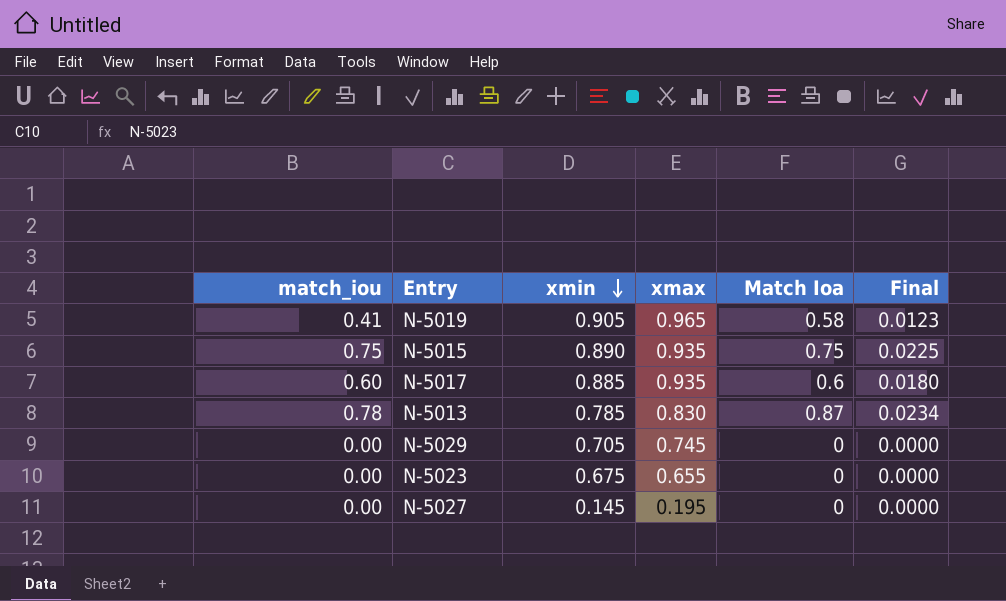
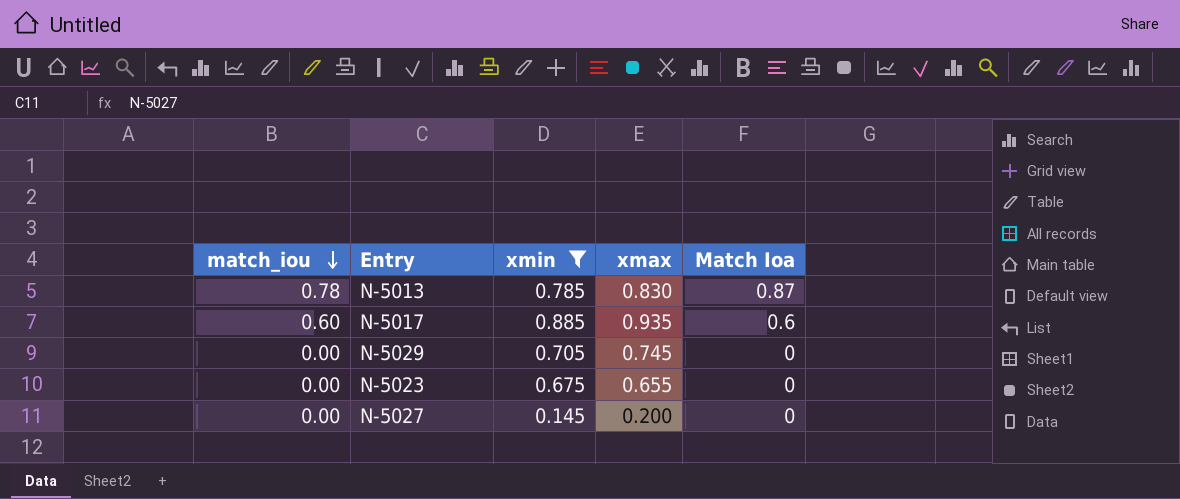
filter: none -> xmin <= 0.885
row order: xmin descending -> match_iou descending
column Final | formula: [match_iou] * 0.03 -> none
N-5027 | xmax: 0.195 -> 0.200

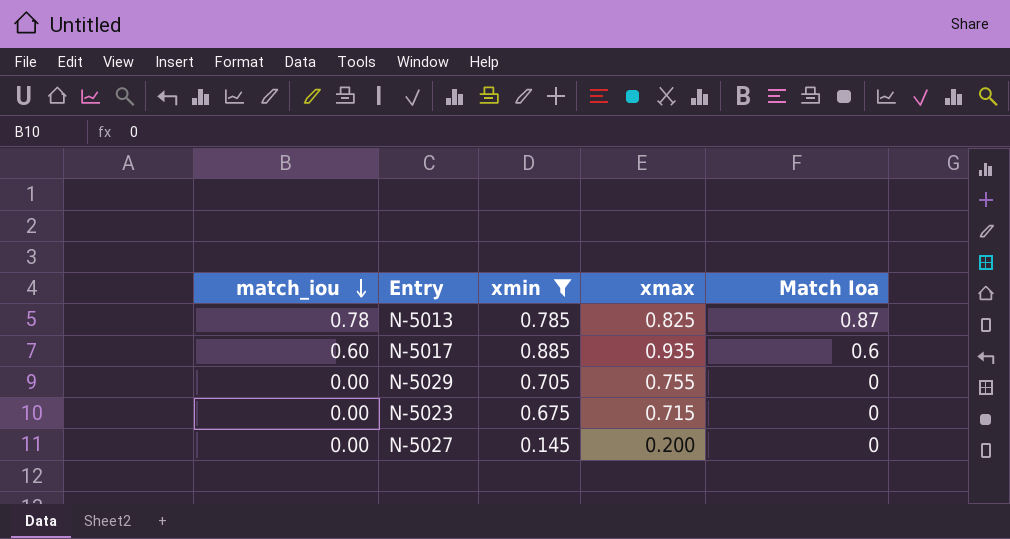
N-5013 | xmax: 0.830 -> 0.825
N-5029 | xmax: 0.745 -> 0.755
N-5023 | xmax: 0.655 -> 0.715

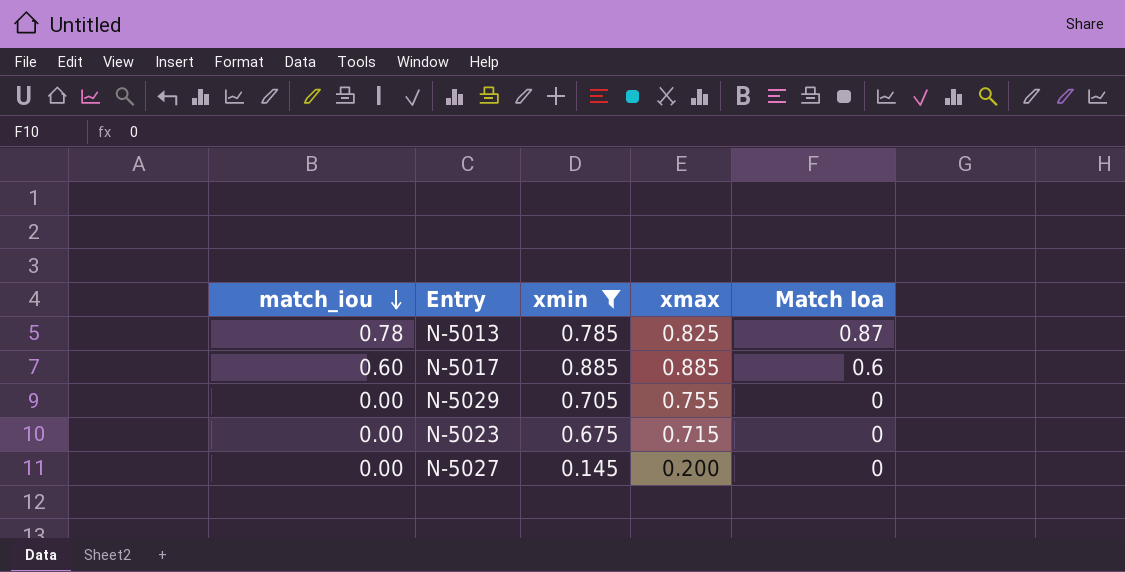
N-5017 | xmax: 0.935 -> 0.885

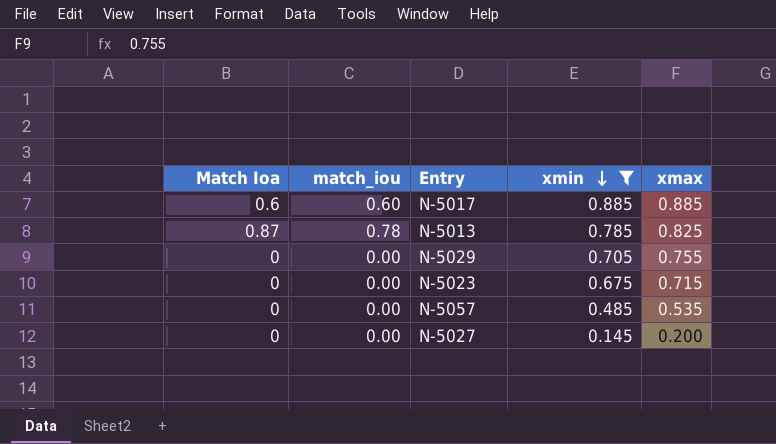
row order: match_iou descending -> xmin descending
column Match Ioa | position: 5 -> 1
row N-5057: none -> 0 | 0.00 | 0.485 | 0.535

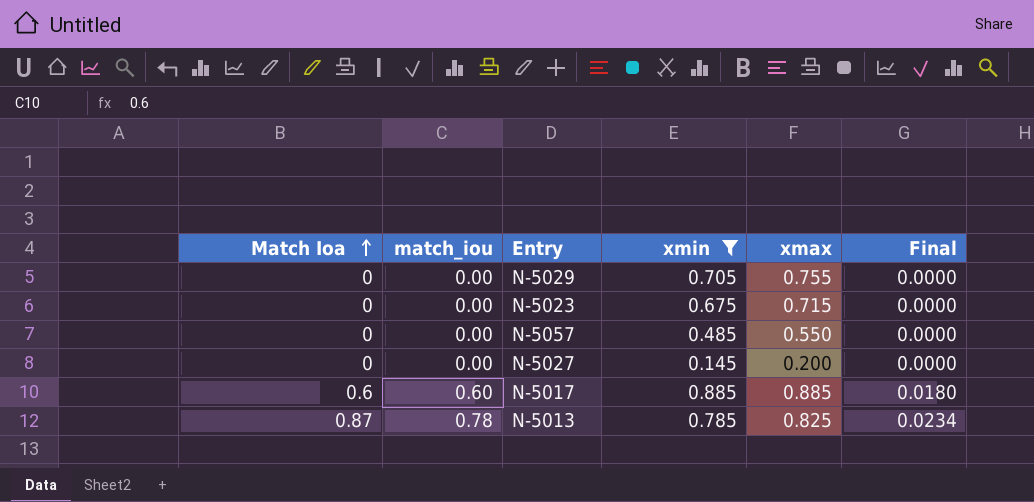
row order: xmin descending -> Match Ioa ascending
column Final | formula: none -> [match_iou] * 0.03
N-5057 | xmax: 0.535 -> 0.550

